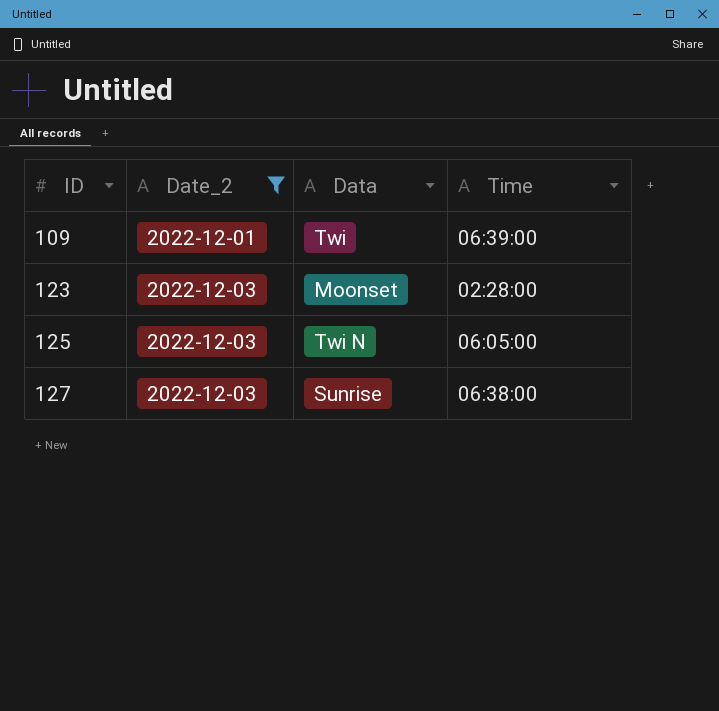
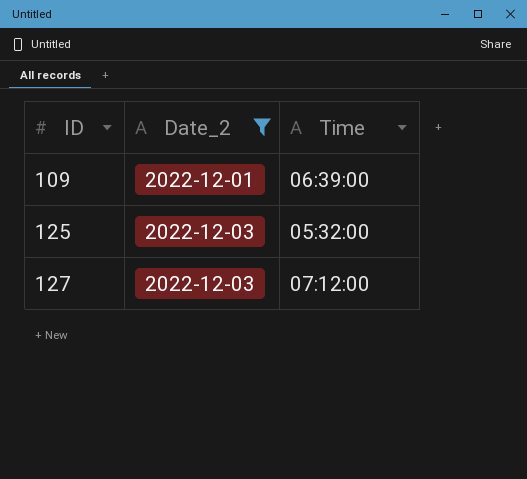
column Data | position: 3 -> none
row 123: 2022-12-03 | Moonset | 02:28:00 -> none
125 | Time: 06:05:00 -> 05:32:00
127 | Time: 06:38:00 -> 07:12:00

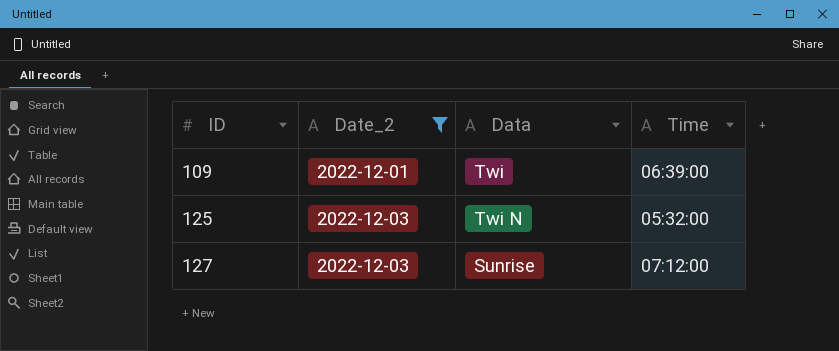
column Data | position: none -> 3

